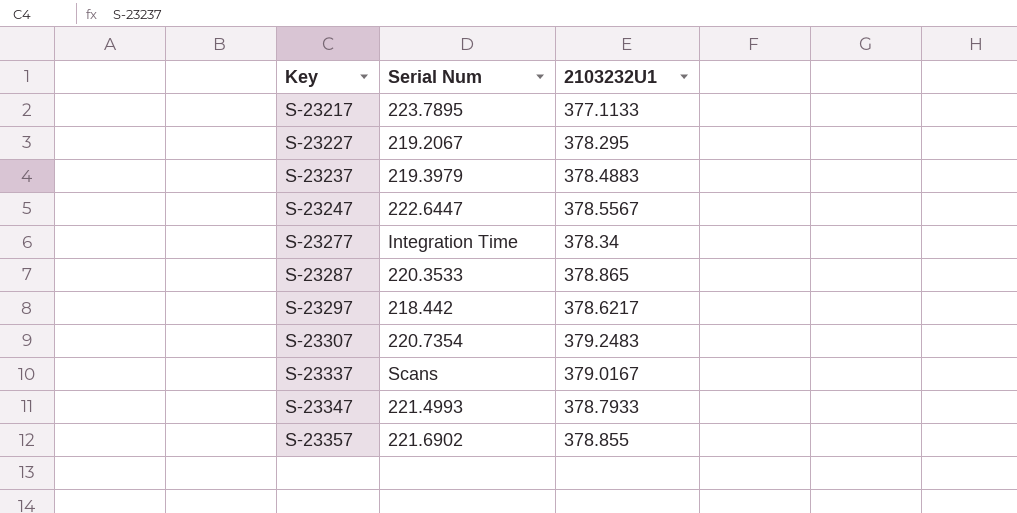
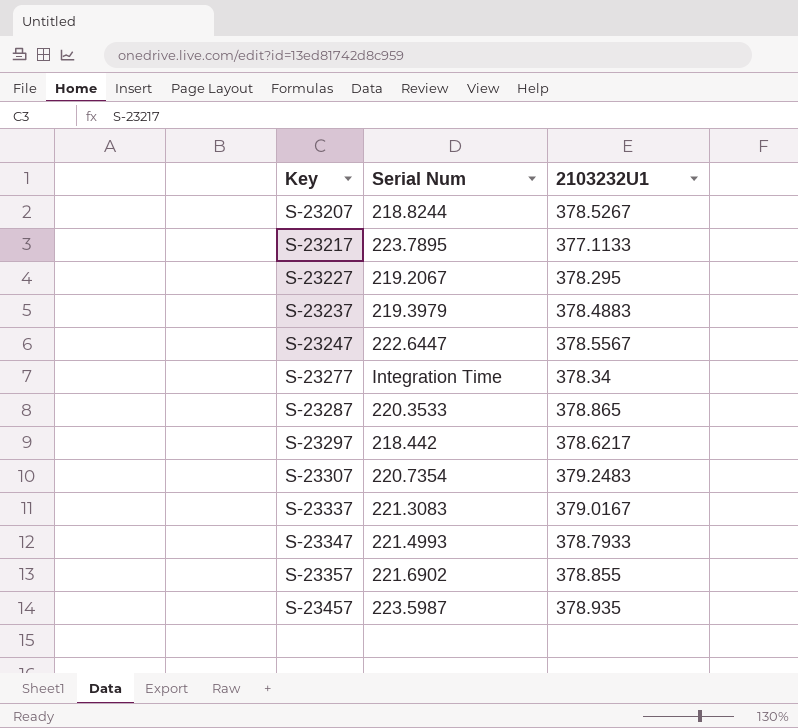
row S-23207: none -> 218.8244 | 378.5267
S-23337 | Serial Num: Scans -> 221.3083
row S-23457: none -> 223.5987 | 378.935

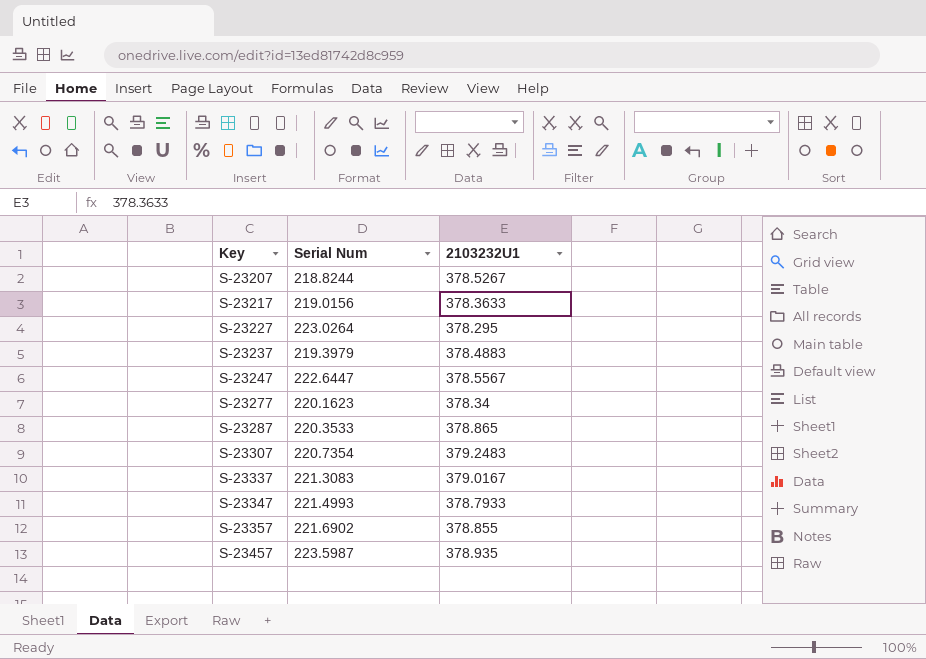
row S-23297: 218.442 | 378.6217 -> none
S-23217 | Serial Num: 223.7895 -> 219.0156
S-23217 | 2103232U1: 377.1133 -> 378.3633
S-23227 | Serial Num: 219.2067 -> 223.0264
S-23277 | Serial Num: Integration Time -> 220.1623

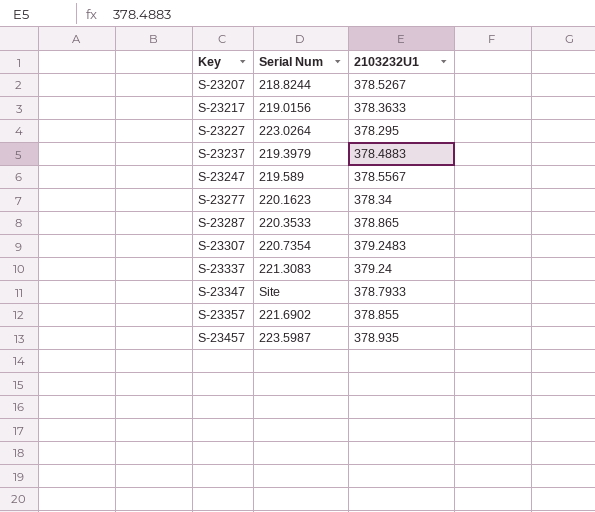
S-23247 | Serial Num: 222.6447 -> 219.589
S-23337 | 2103232U1: 379.0167 -> 379.24
S-23347 | Serial Num: 221.4993 -> Site

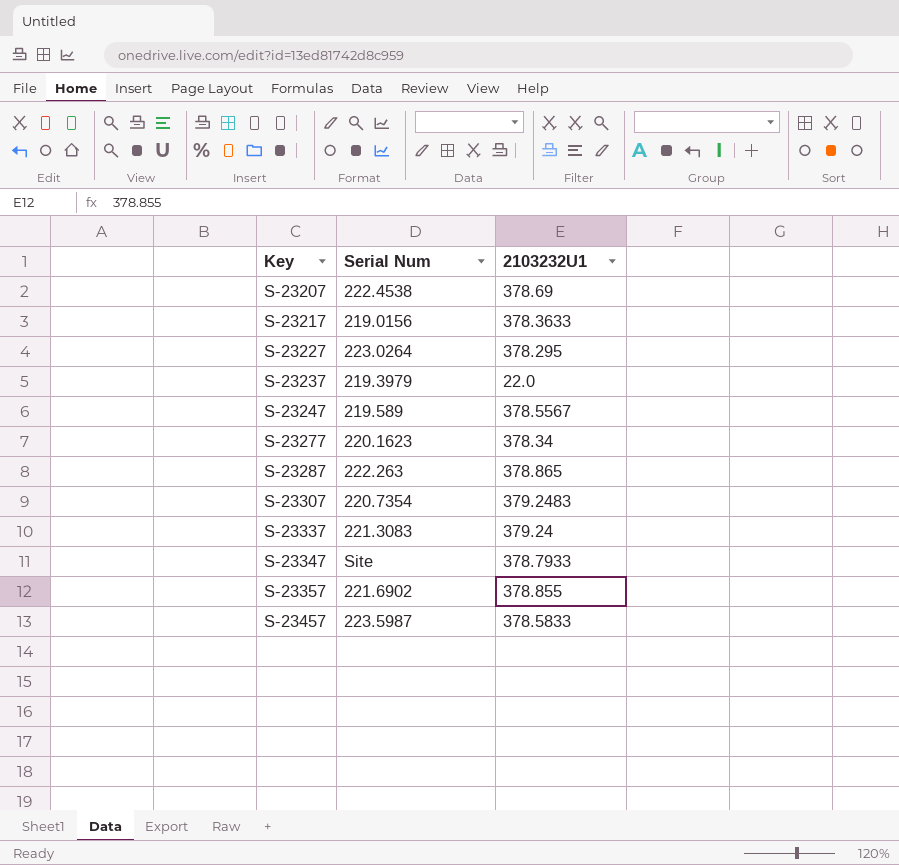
S-23207 | Serial Num: 218.8244 -> 222.4538
S-23207 | 2103232U1: 378.5267 -> 378.69
S-23237 | 2103232U1: 378.4883 -> 22.0
S-23287 | Serial Num: 220.3533 -> 222.263
S-23457 | 2103232U1: 378.935 -> 378.5833

